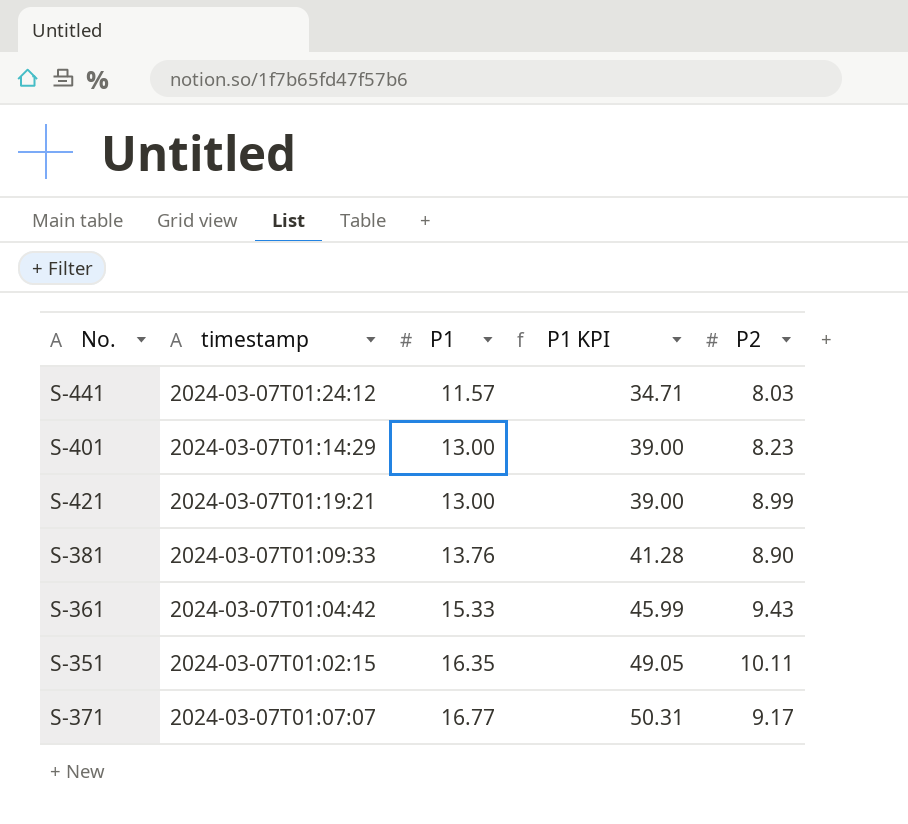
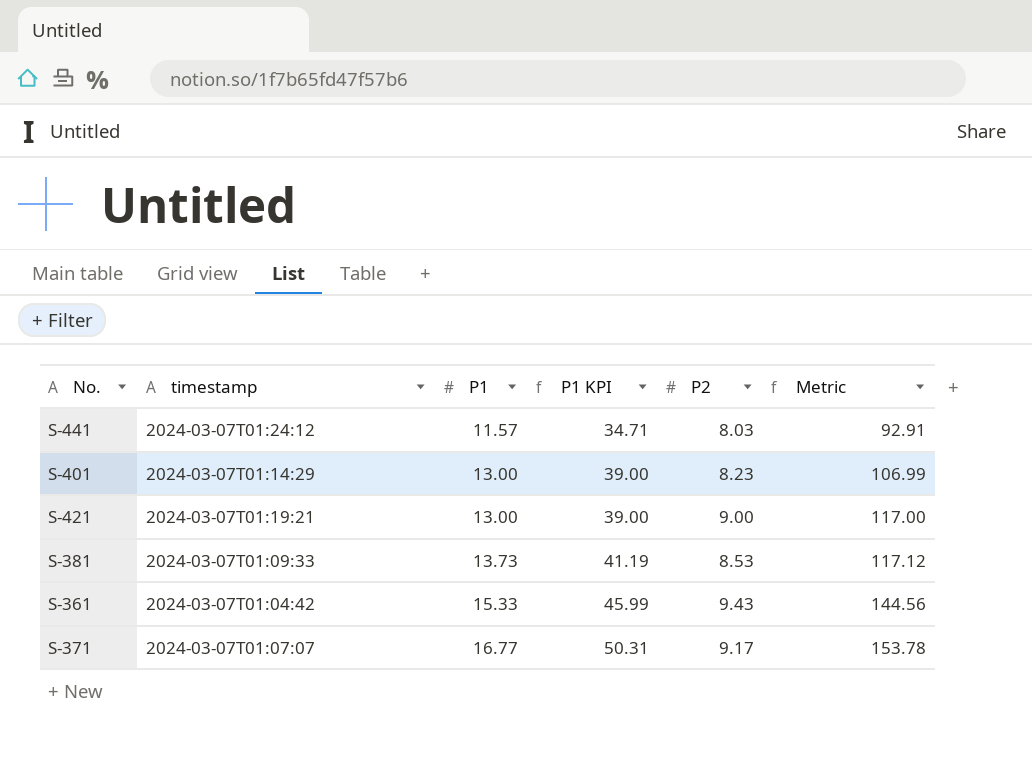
column Metric | formula: none -> [P1] * [P2]
row S-351: 2024-03-07T01:02:15 | 16.35 | 49.05 | 10.11 -> none
S-421 | P2: 8.99 -> 9.00
S-381 | P1: 13.76 -> 13.73
S-381 | P1 KPI: 41.28 -> 41.19
S-381 | P2: 8.90 -> 8.53

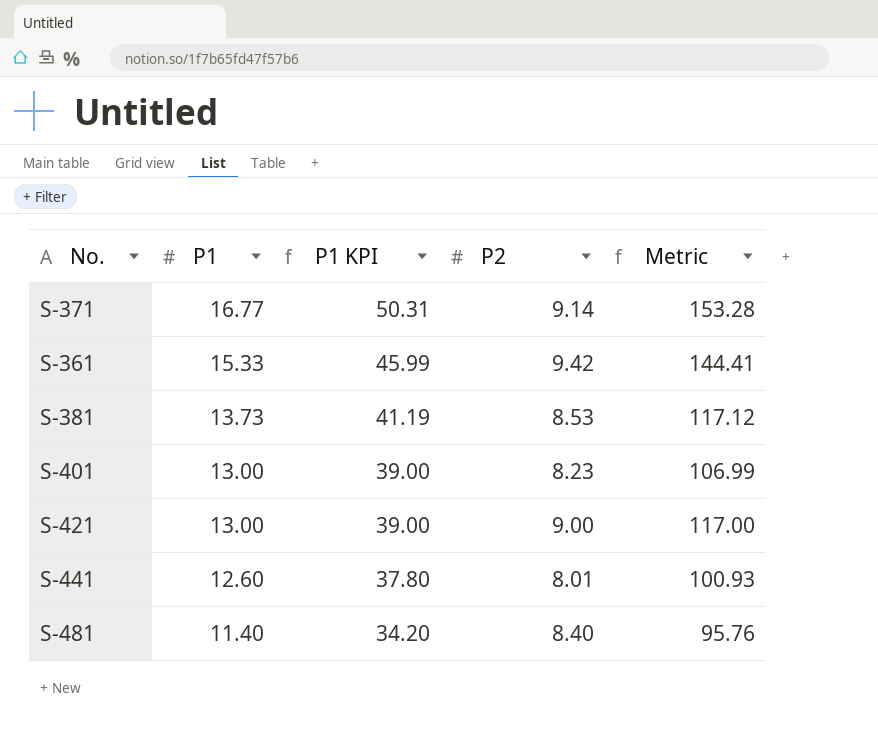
row order: P1 ascending -> P1 descending
column timestamp | position: 2 -> none
S-371 | P2: 9.17 -> 9.14
S-371 | Metric: 153.78 -> 153.28
S-361 | P2: 9.43 -> 9.42
S-361 | Metric: 144.56 -> 144.41
S-441 | P1: 11.57 -> 12.60
S-441 | P1 KPI: 34.71 -> 37.80
S-441 | P2: 8.03 -> 8.01
S-441 | Metric: 92.91 -> 100.93
row S-481: none -> 11.40 | 34.20 | 8.40 | 95.76

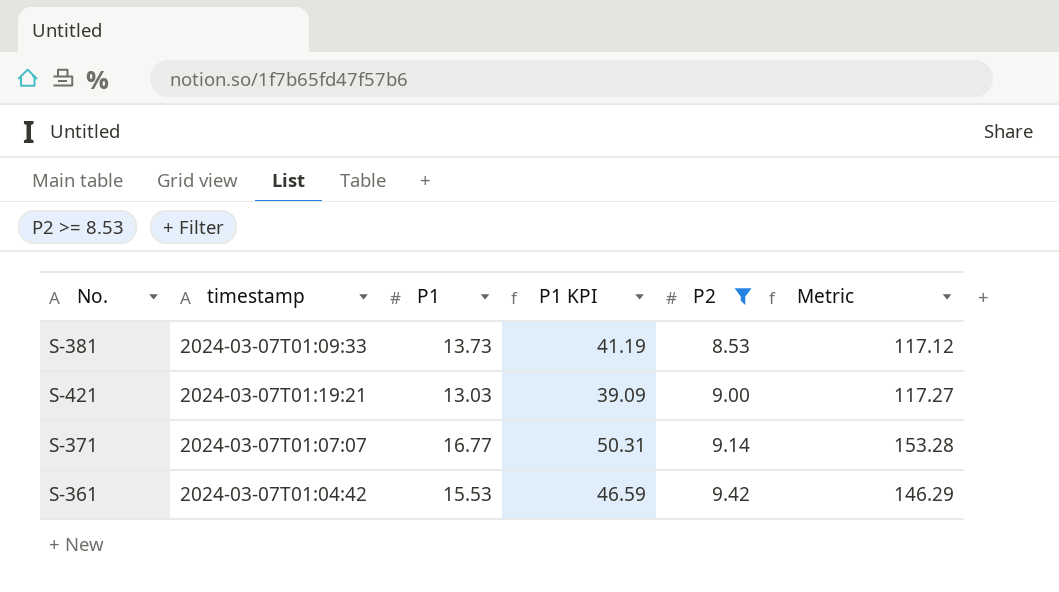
filter: none -> P2 >= 8.53
row order: P1 descending -> P2 ascending
column timestamp | position: none -> 2
S-421 | P1: 13.00 -> 13.03
S-421 | P1 KPI: 39.00 -> 39.09
S-421 | Metric: 117.00 -> 117.27
S-361 | P1: 15.33 -> 15.53
S-361 | P1 KPI: 45.99 -> 46.59
S-361 | Metric: 144.41 -> 146.29

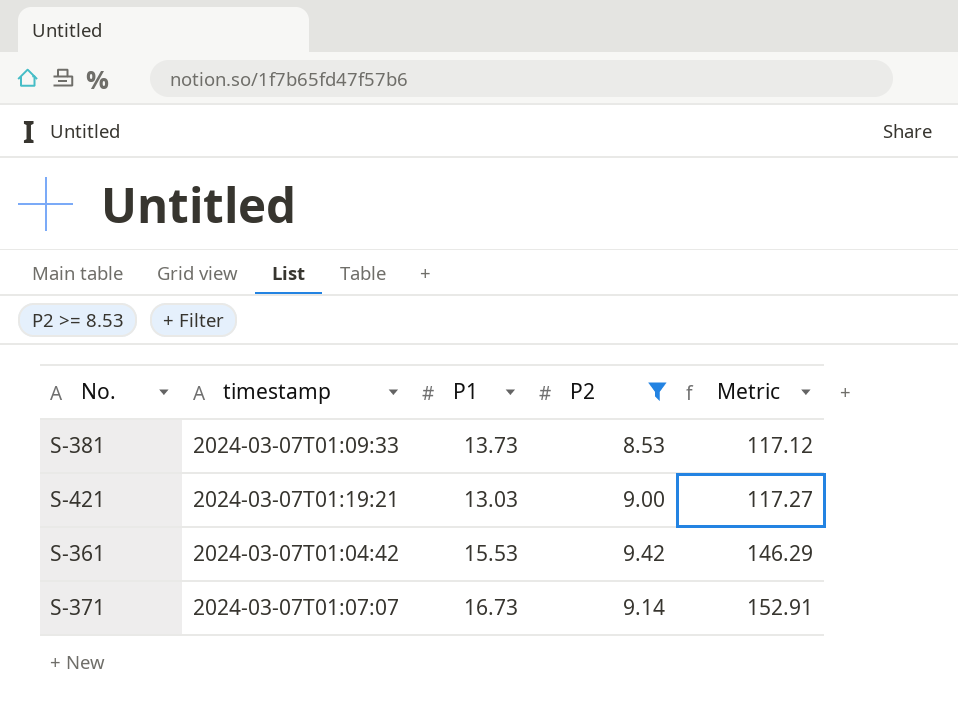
row order: P2 ascending -> Metric ascending
column P1 KPI | formula: [P1] * 3 -> none
S-371 | P1: 16.77 -> 16.73
S-371 | Metric: 153.28 -> 152.91

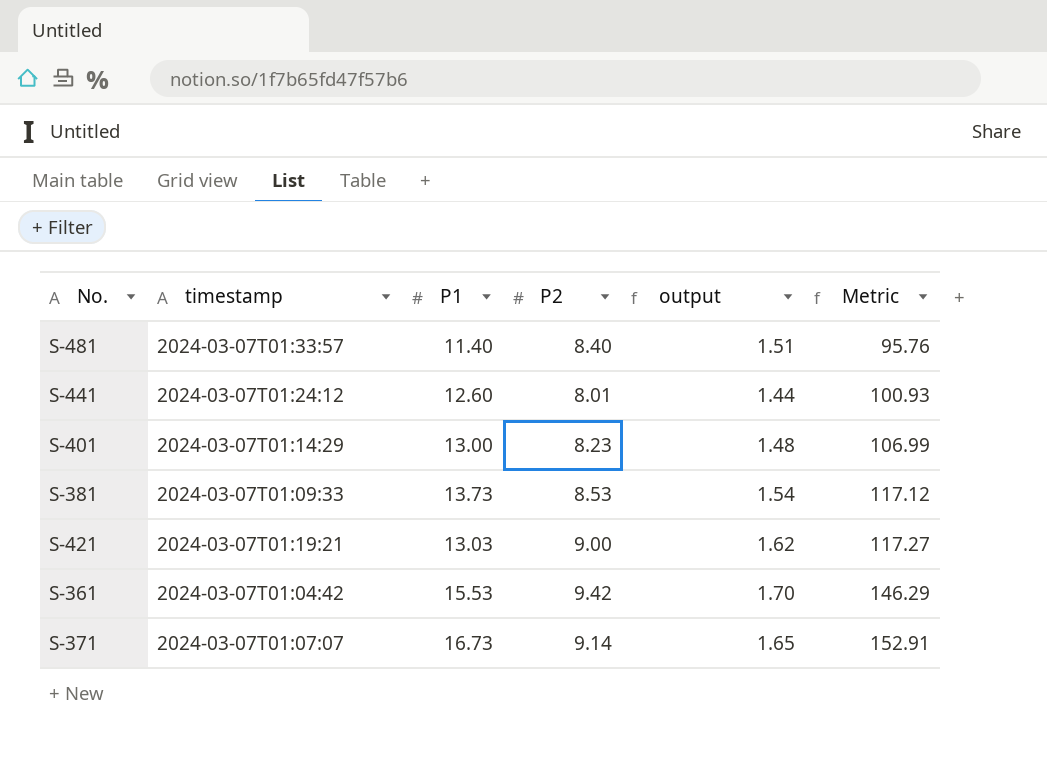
filter: P2 >= 8.53 -> none
column output | formula: none -> [P2] * 0.18

